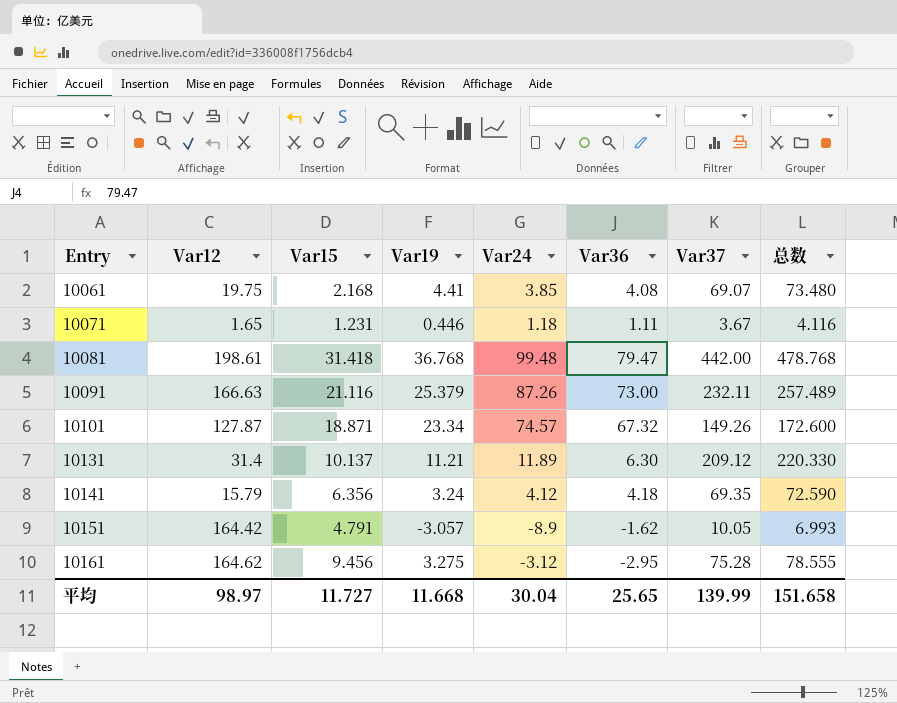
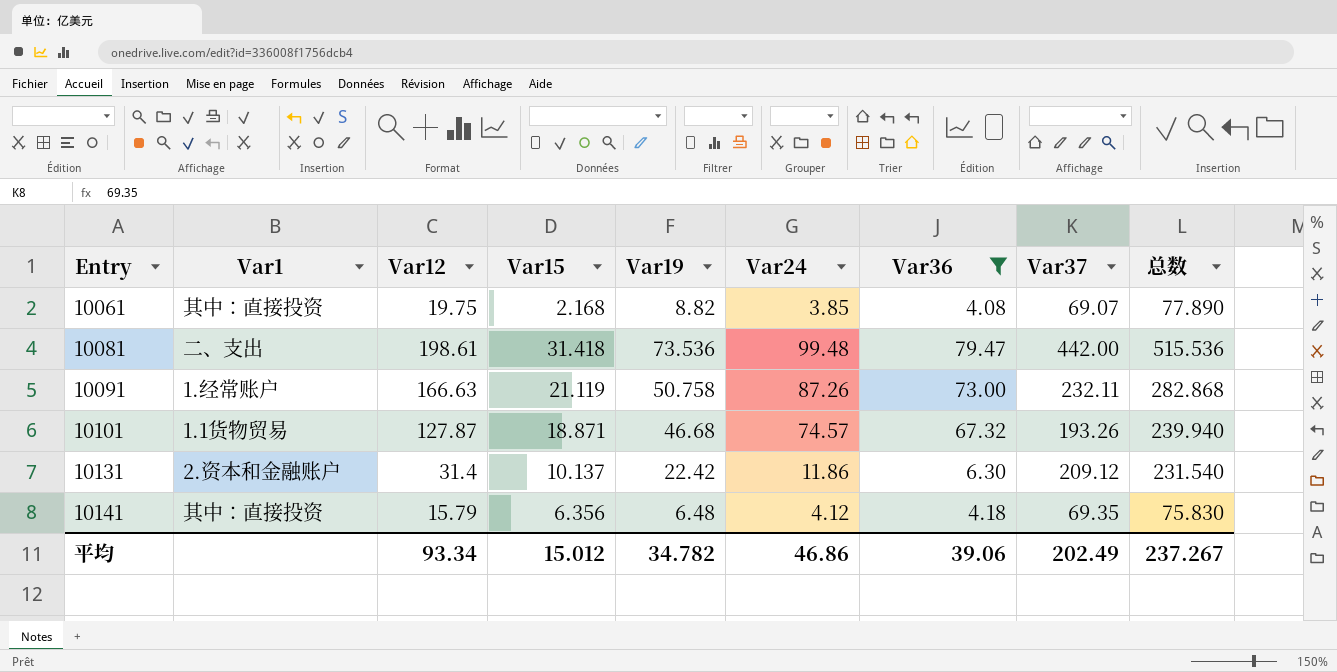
filter: none -> Var36 >= 4.08
column Var1 | position: none -> 2
10061 | Var19: 4.41 -> 8.82
10061 | 总数: 73.480 -> 77.890
10081 | Var19: 36.768 -> 73.536
10081 | 总数: 478.768 -> 515.536
10091 | Var15: 21.116 -> 21.119
10091 | Var19: 25.379 -> 50.758
10091 | 总数: 257.489 -> 282.868
10101 | Var19: 23.34 -> 46.68
10101 | Var37: 149.26 -> 193.26
10101 | 总数: 172.600 -> 239.940
10131 | Var19: 11.21 -> 22.42
10131 | Var24: 11.89 -> 11.86
10131 | 总数: 220.330 -> 231.540
10141 | Var19: 3.24 -> 6.48
10141 | 总数: 72.590 -> 75.830
平均 | Var12: 98.97 -> 93.34
平均 | Var15: 11.727 -> 15.012
平均 | Var19: 11.668 -> 34.782
平均 | Var24: 30.04 -> 46.86
平均 | Var36: 25.65 -> 39.06
平均 | Var37: 139.99 -> 202.49
平均 | 总数: 151.658 -> 237.267

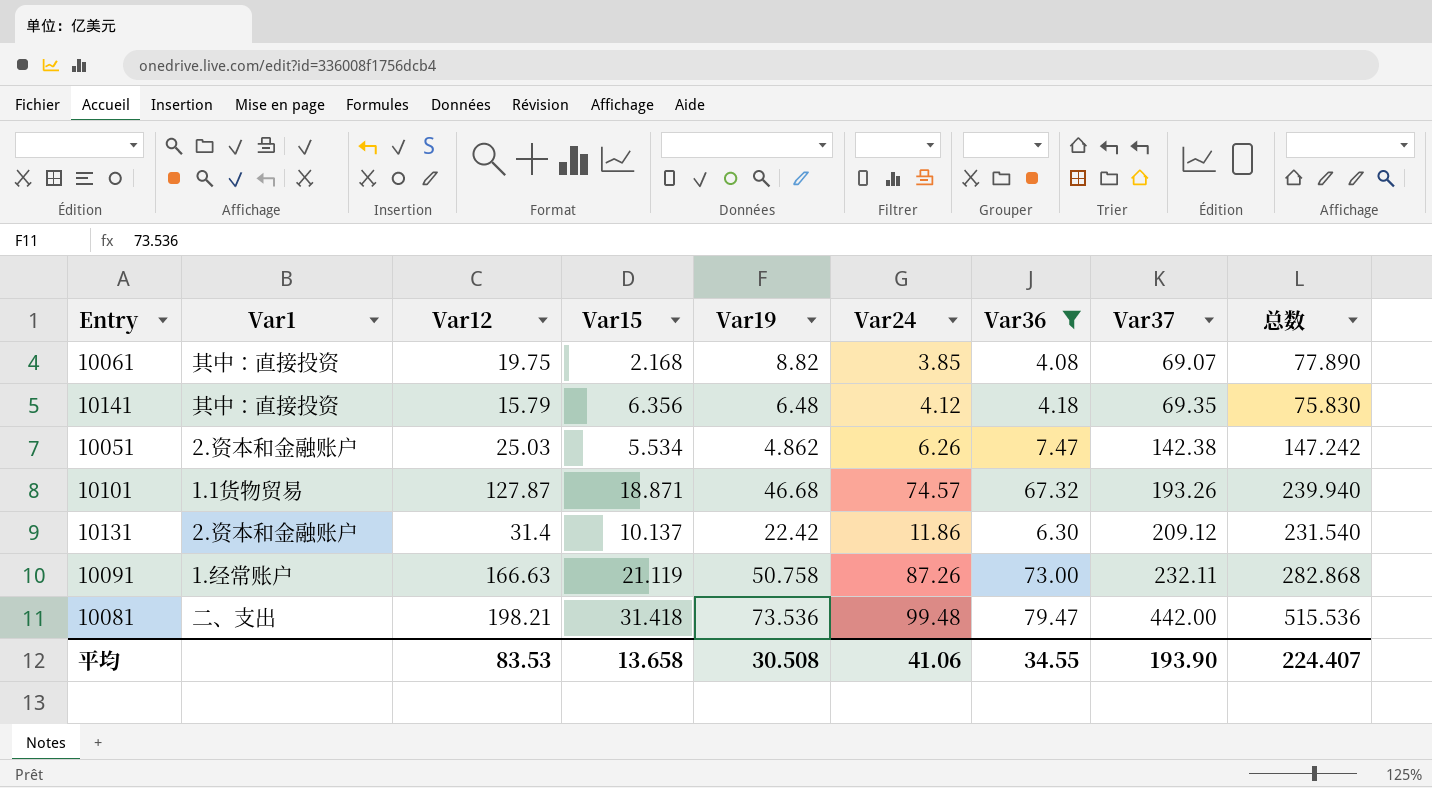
row order: Entry ascending -> Var37 ascending
row 10051: none -> 2.资本和金融账户 | 25.03 | 5.534 | 4.862 | 6.26 | 7.47 | 142.38 | 147.242
10081 | Var12: 198.61 -> 198.21
平均 | Var12: 93.34 -> 83.53
平均 | Var15: 15.012 -> 13.658
平均 | Var19: 34.782 -> 30.508
平均 | Var24: 46.86 -> 41.06
平均 | Var36: 39.06 -> 34.55
平均 | Var37: 202.49 -> 193.90
平均 | 总数: 237.267 -> 224.407

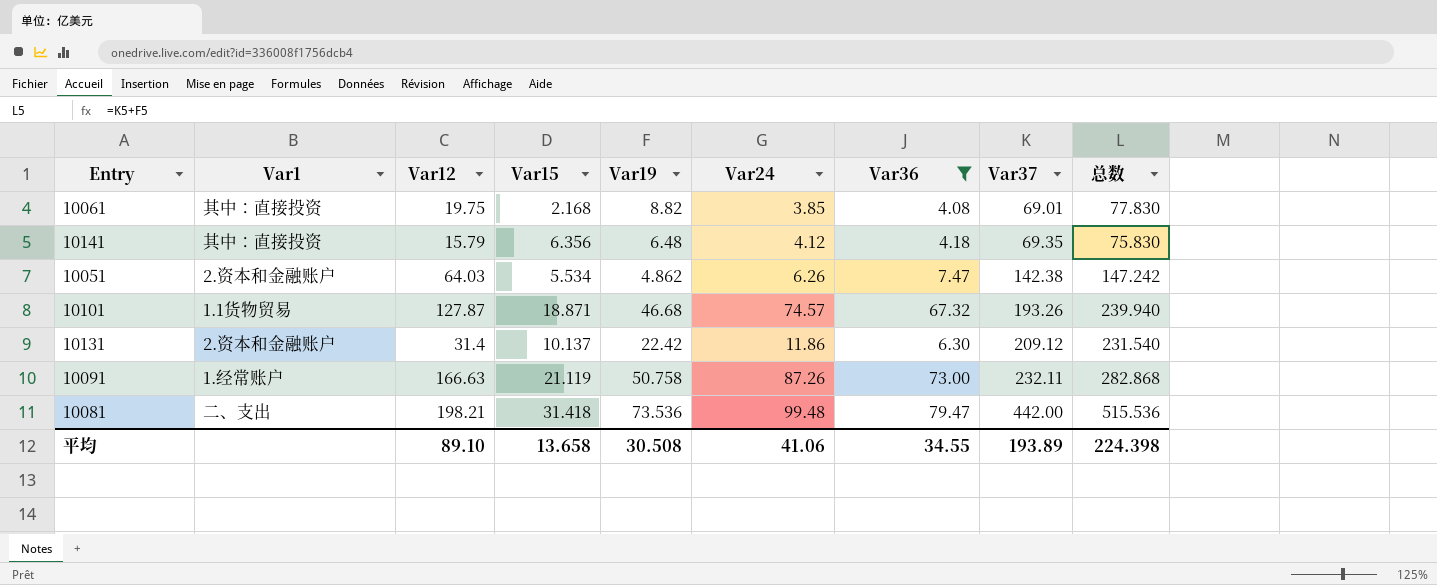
10061 | Var37: 69.07 -> 69.01
10061 | 总数: 77.890 -> 77.830
10051 | Var12: 25.03 -> 64.03
平均 | Var12: 83.53 -> 89.10
平均 | Var37: 193.90 -> 193.89
平均 | 总数: 224.407 -> 224.398

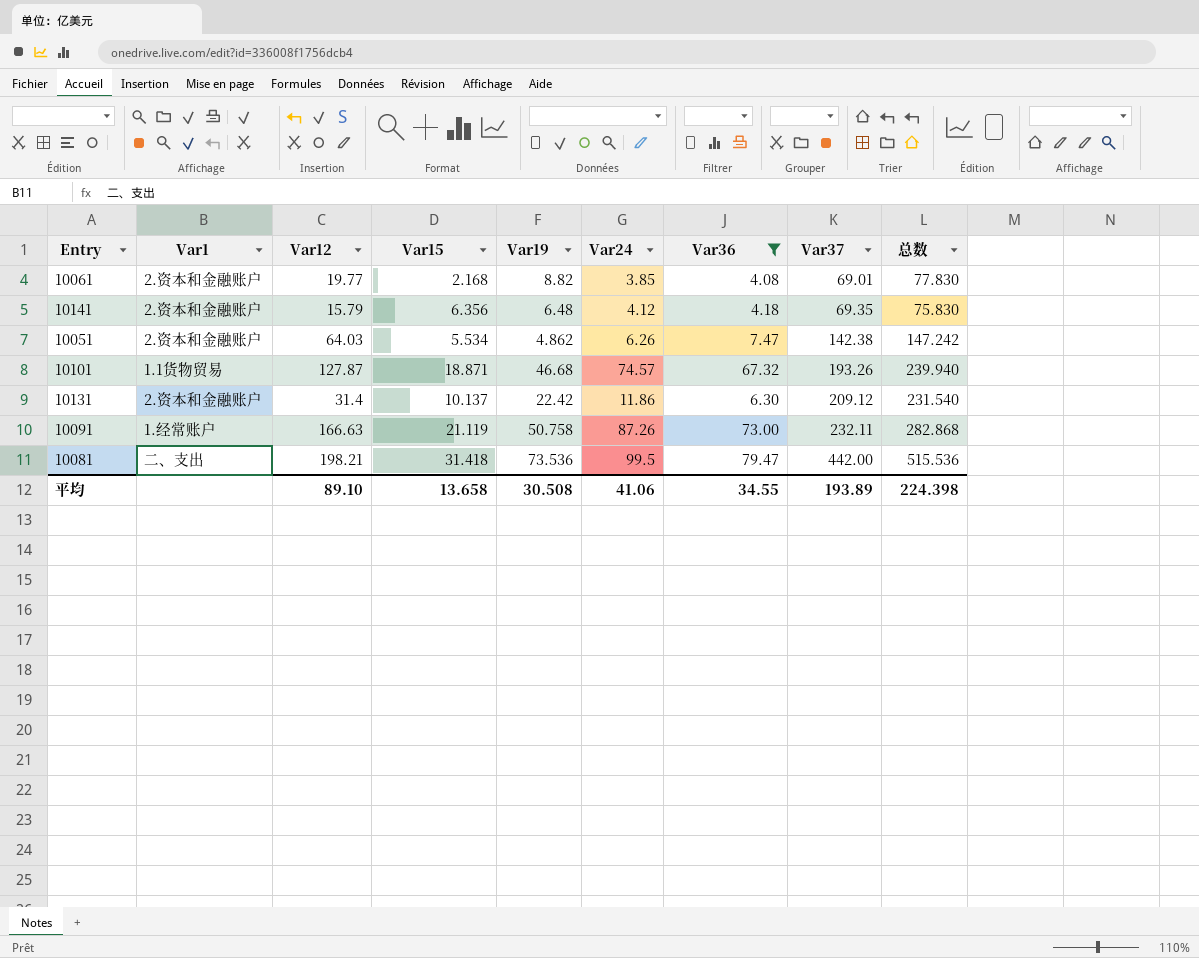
10061 | Var1: 其中：直接投资 -> 2.资本和金融账户
10061 | Var12: 19.75 -> 19.77
10141 | Var1: 其中：直接投资 -> 2.资本和金融账户
10081 | Var24: 99.48 -> 99.5

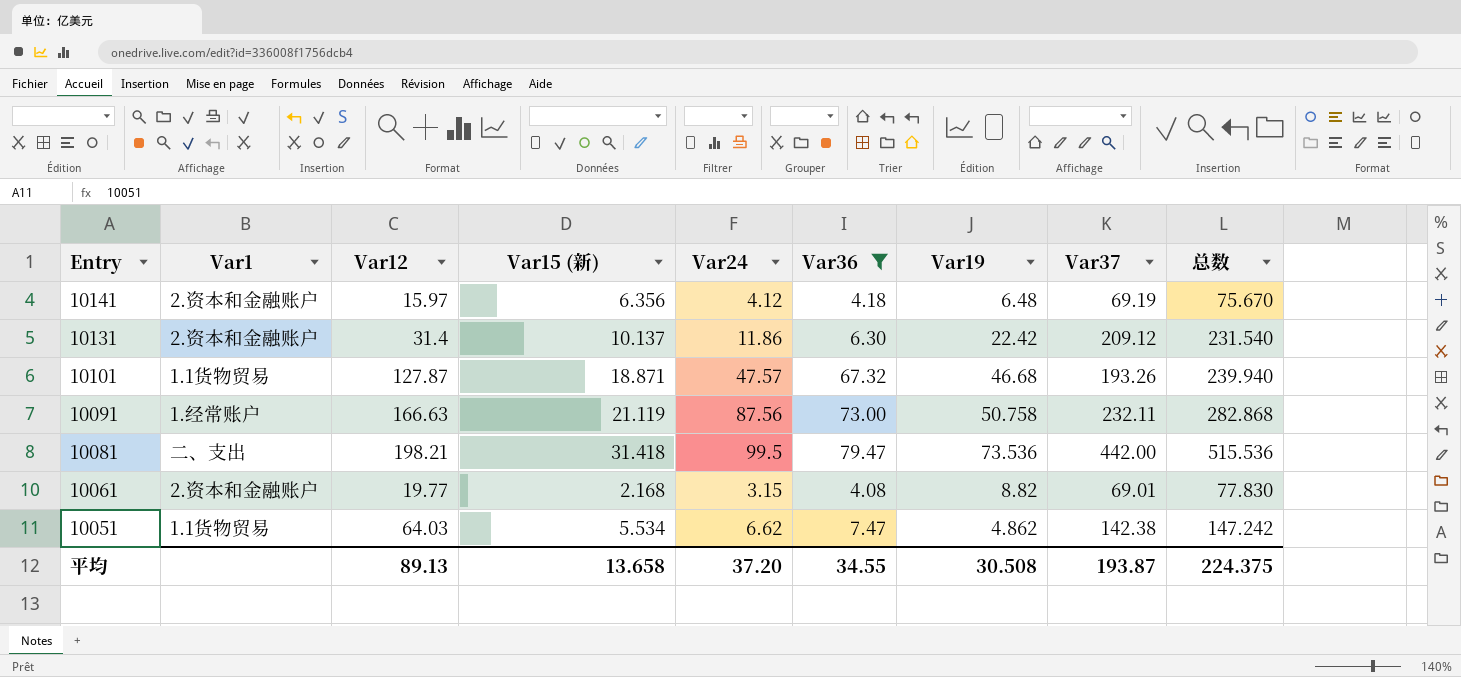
row order: Var37 ascending -> Entry descending
column name: Var15 -> Var15 (新)
column Var19 | position: 5 -> 7
10141 | Var12: 15.79 -> 15.97
10141 | Var37: 69.35 -> 69.19
10141 | 总数: 75.830 -> 75.670
10101 | Var24: 74.57 -> 47.57
10091 | Var24: 87.26 -> 87.56
10061 | Var24: 3.85 -> 3.15
10051 | Var1: 2.资本和金融账户 -> 1.1货物贸易
10051 | Var24: 6.26 -> 6.62
平均 | Var12: 89.10 -> 89.13
平均 | Var24: 41.06 -> 37.20
平均 | Var37: 193.89 -> 193.87
平均 | 总数: 224.398 -> 224.375

